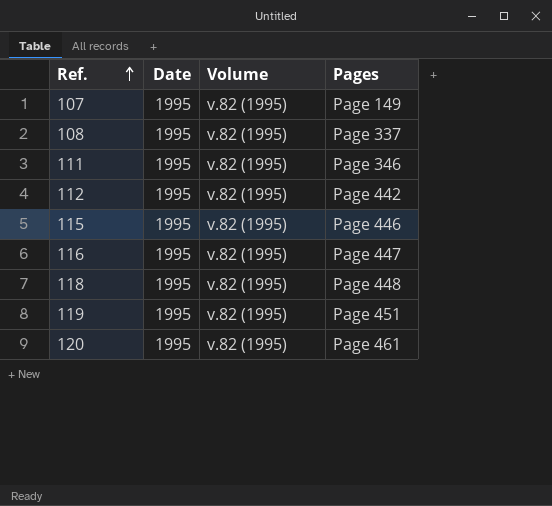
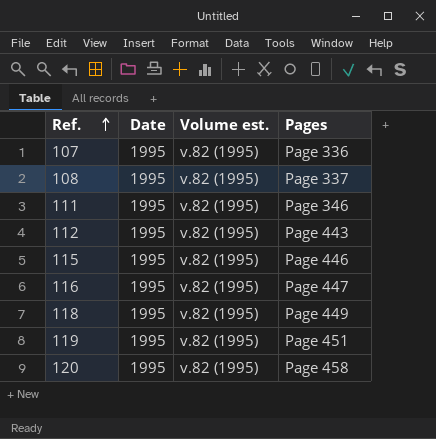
column name: Volume -> Volume est.
107 | Pages: Page 149 -> Page 336
112 | Pages: Page 442 -> Page 443
118 | Pages: Page 448 -> Page 449
120 | Pages: Page 461 -> Page 458

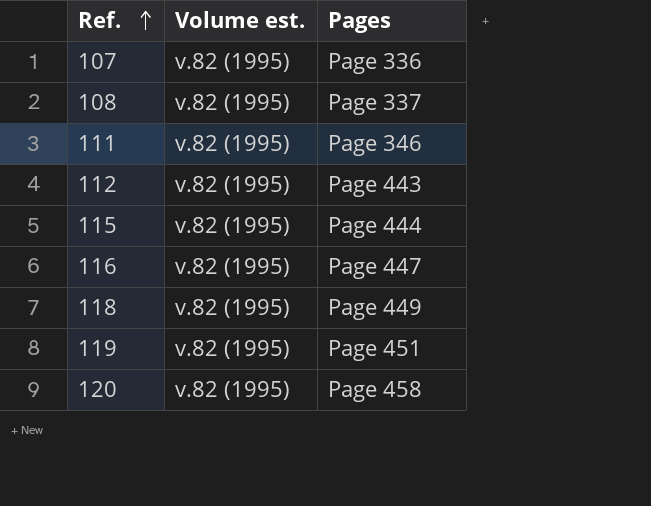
column Date | position: 2 -> none
115 | Pages: Page 446 -> Page 444

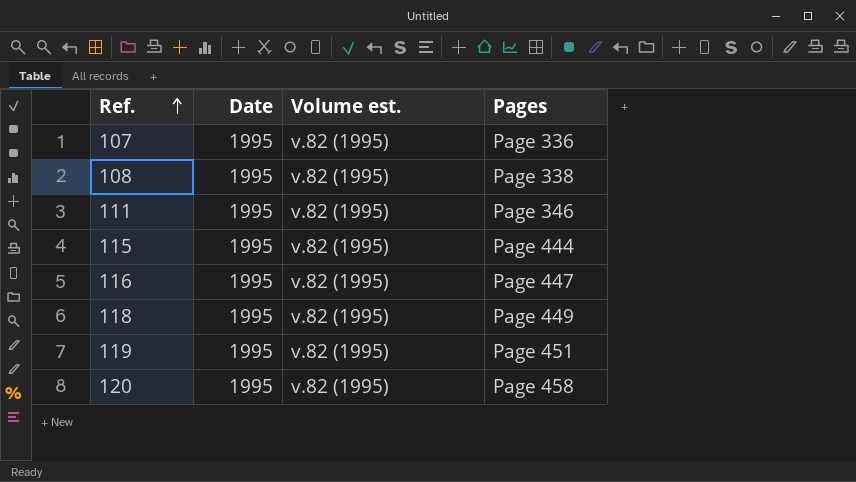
column Date | position: none -> 2
row 112: v.82 (1995) | Page 443 -> none
108 | Pages: Page 337 -> Page 338

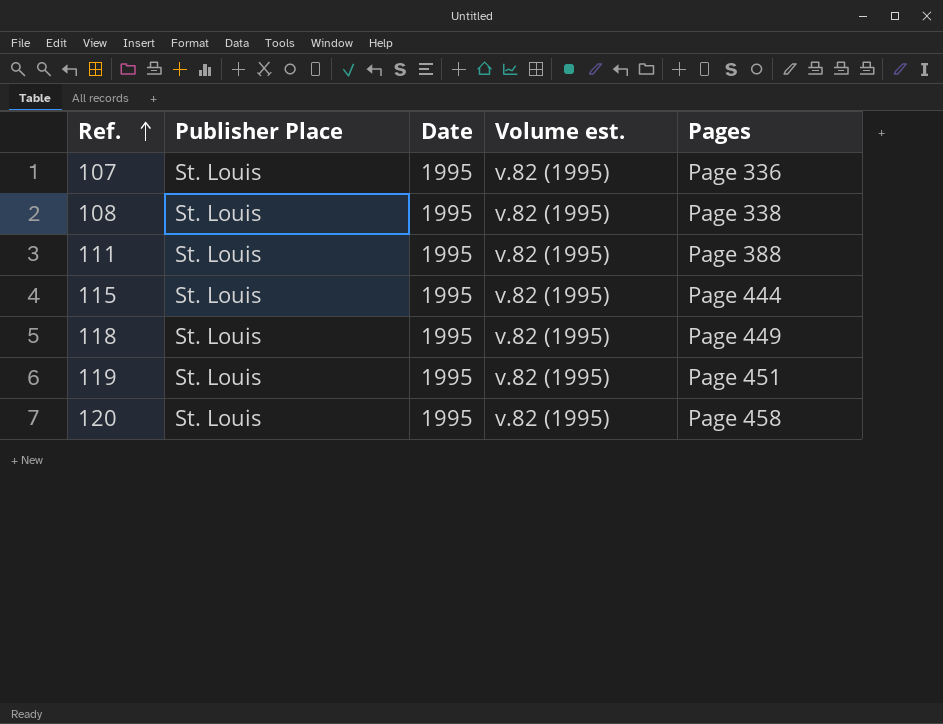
column Publisher Place | position: none -> 2
row 116: 1995 | v.82 (1995) | Page 447 -> none
111 | Pages: Page 346 -> Page 388

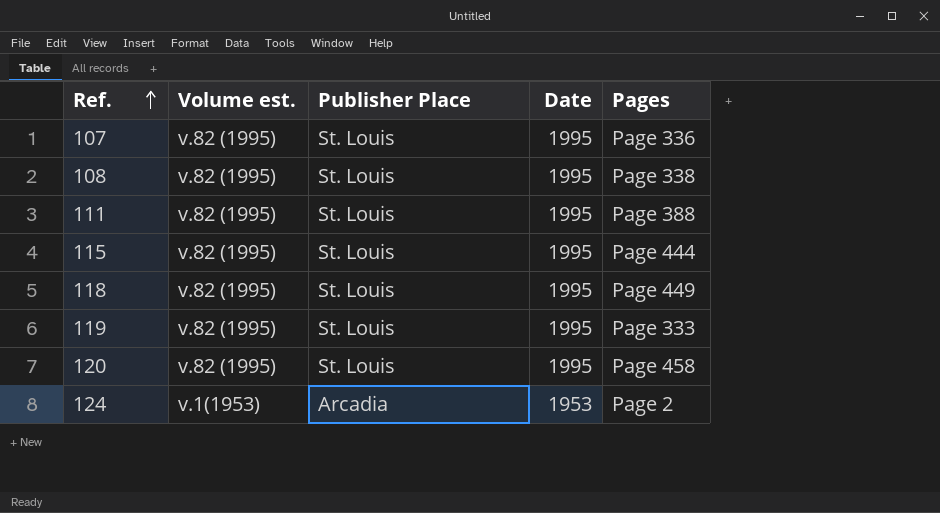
column Volume est. | position: 4 -> 2
119 | Pages: Page 451 -> Page 333
row 124: none -> v.1(1953) | Arcadia | 1953 | Page 2

